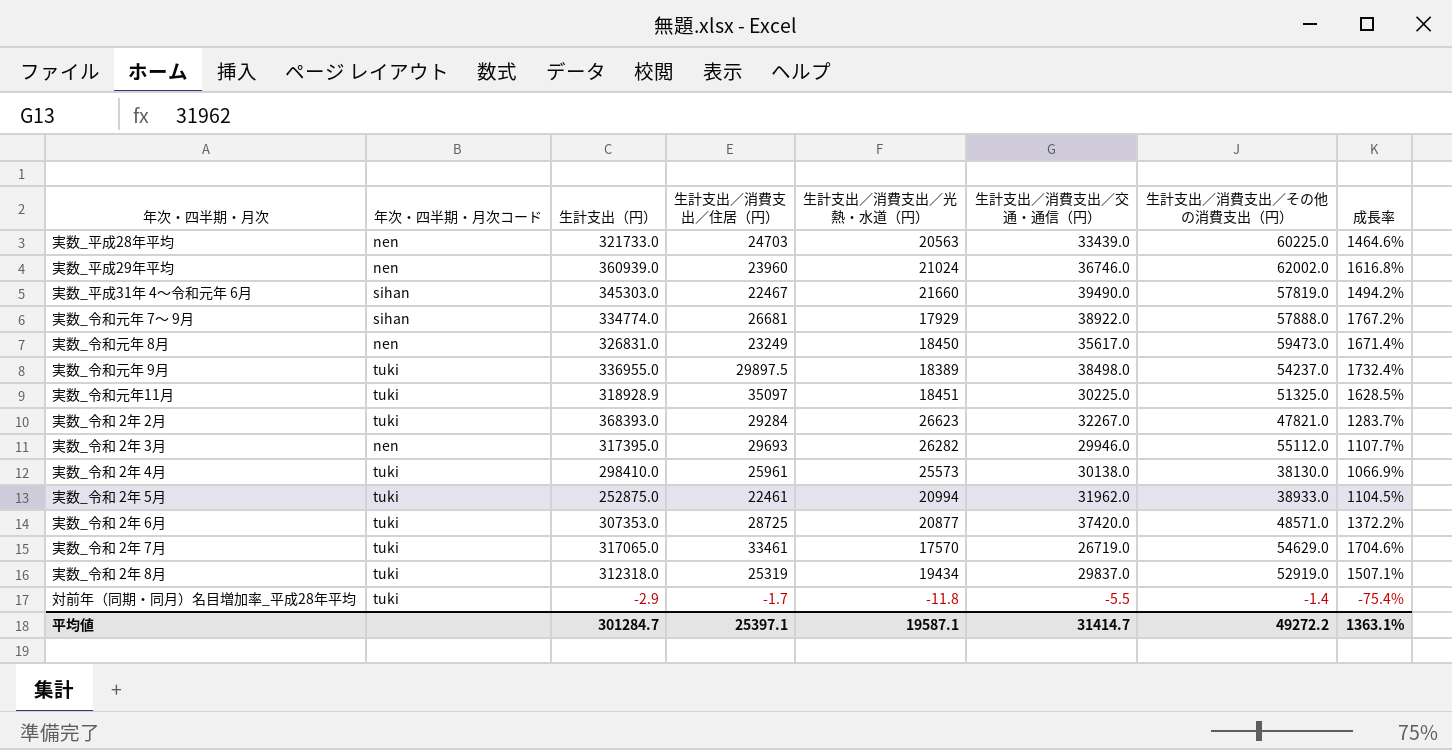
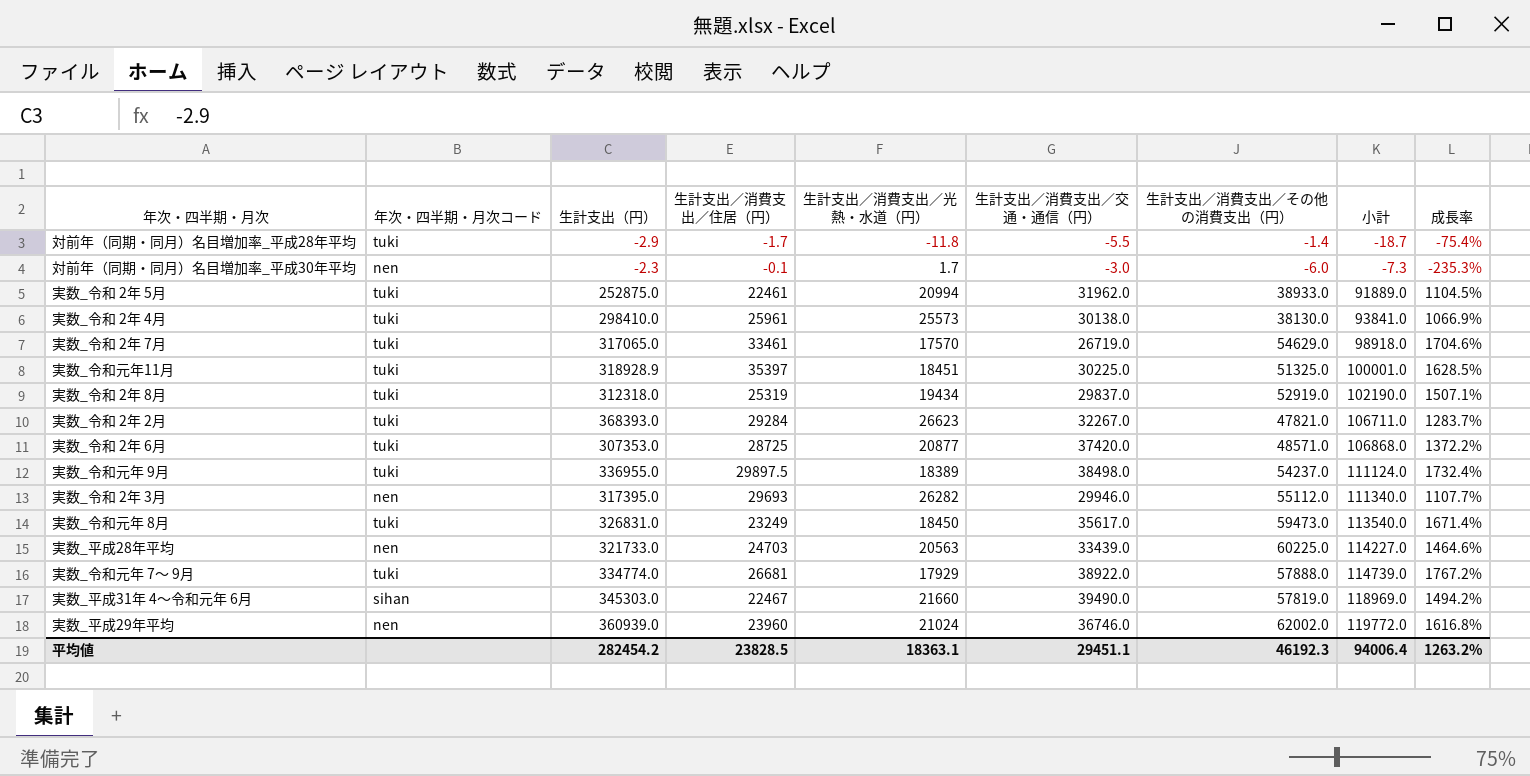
row order: none -> 小計 ascending
column 小計 | formula: none -> [生計支出／消費支出／光熱・水道（円）] + [生計支出／消費支出／交通・通信（円）] + [生計支出／消費支出／その他の消費支出（円）]
row 対前年（同期・同月）名目増加率_平成30年平均: none -> nen | -2.3 | -0.1 | 1.7 | -3.0 | -6.0 | -7.3 | -235.3%
実数_令和元年11月 | 生計支出／消費支出／住居（円）: 35097 -> 35397
実数_令和元年 8月 | 年次・四半期・月次コード: nen -> tuki
実数_令和元年 7～ 9月 | 年次・四半期・月次コード: sihan -> tuki
平均値 | 生計支出（円）: 301284.7 -> 282454.2
平均値 | 生計支出／消費支出／住居（円）: 25397.1 -> 23828.5
平均値 | 生計支出／消費支出／光熱・水道（円）: 19587.1 -> 18363.1
平均値 | 生計支出／消費支出／交通・通信（円）: 31414.7 -> 29451.1
平均値 | 生計支出／消費支出／その他の消費支出（円）: 49272.2 -> 46192.3
平均値 | 成長率: 1363.1% -> 1263.2%

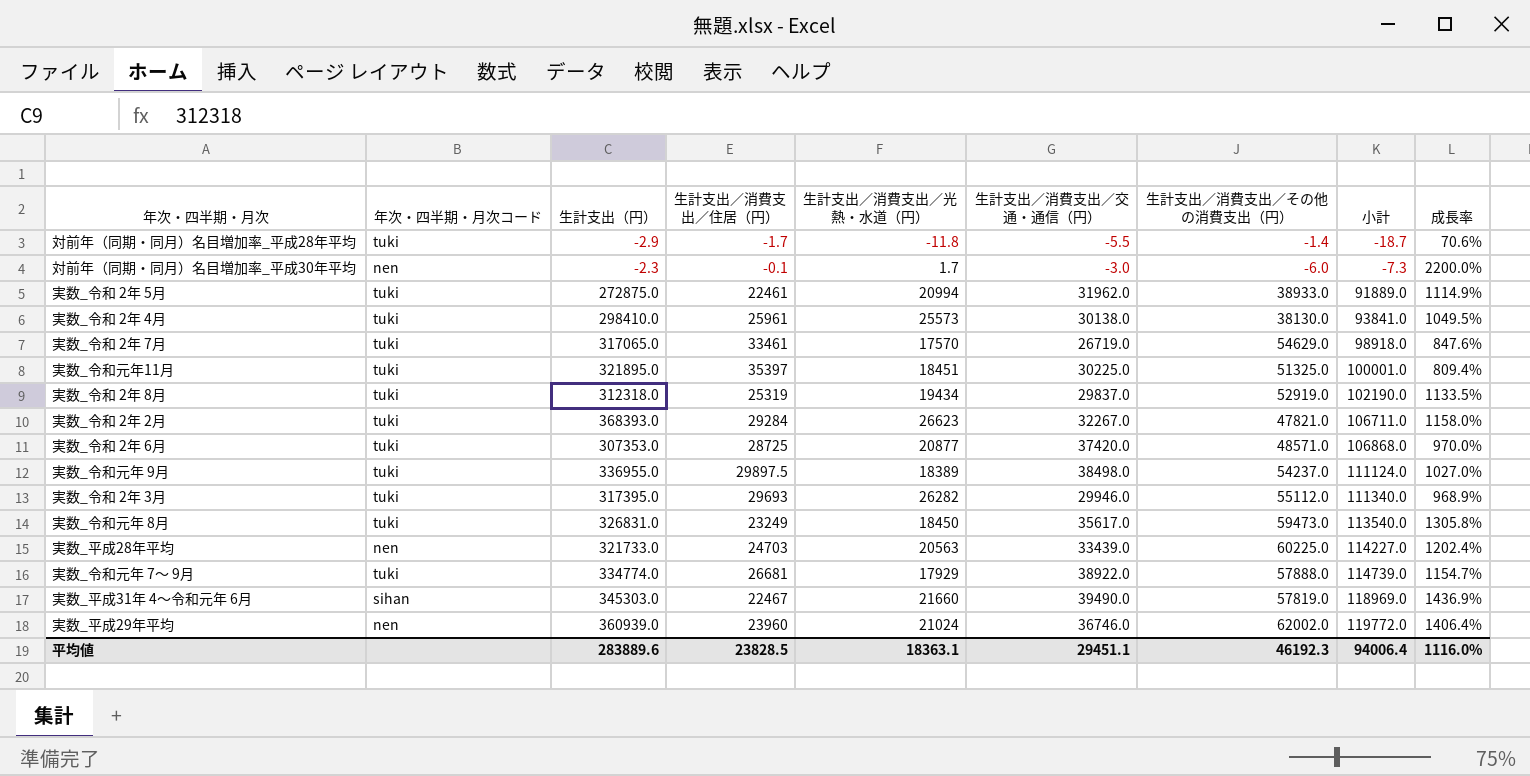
column 成長率 | formula: ([生計支出（円）] - [生計支出／消費支出／光熱・水道（円）]) / [生計支出／消費支出／光熱・水道（円）] -> ([生計支出（円）] - [生計支出／消費支出／住居（円）]) / [生計支出／消費支出／住居（円）]
実数_令和 2年 5月 | 生計支出（円）: 252875.0 -> 272875.0
実数_令和元年11月 | 生計支出（円）: 318928.9 -> 321895.0
実数_令和 2年 3月 | 年次・四半期・月次コード: nen -> tuki
平均値 | 生計支出（円）: 282454.2 -> 283889.6
平均値 | 成長率: 1263.2% -> 1116.0%

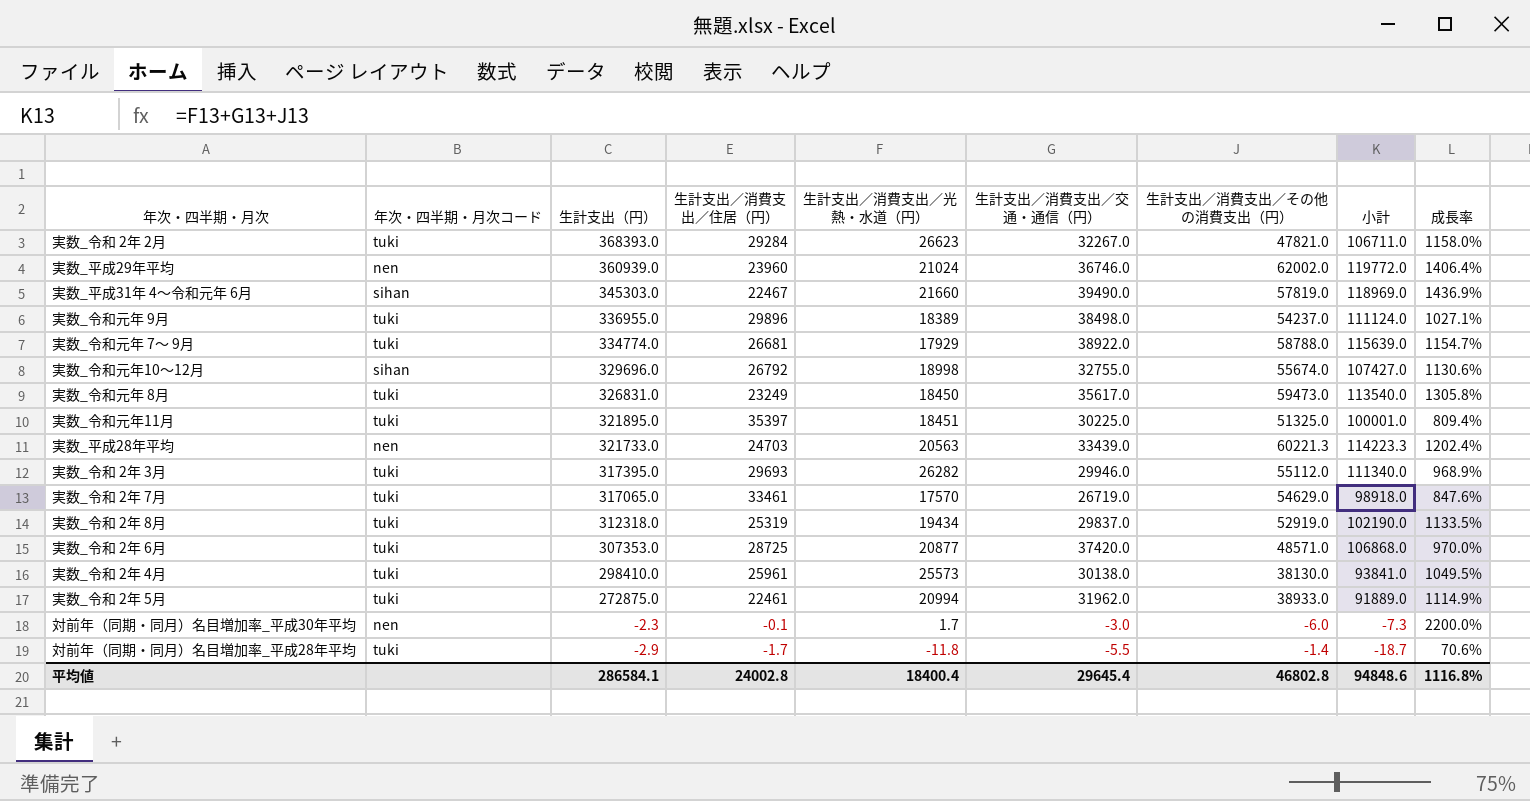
row order: 小計 ascending -> 生計支出（円） descending
実数_令和元年 9月 | 生計支出／消費支出／住居（円）: 29897.5 -> 29896
実数_令和元年 9月 | 成長率: 1027.0% -> 1027.1%
実数_令和元年 7～ 9月 | 生計支出／消費支出／その他の消費支出（円）: 57888.0 -> 58788.0
実数_令和元年 7～ 9月 | 小計: 114739.0 -> 115639.0
row 実数_令和元年10～12月: none -> sihan | 329696.0 | 26792 | 18998 | 32755.0 | 55674.0 | 107427.0 | 1130.6%
実数_平成28年平均 | 生計支出／消費支出／その他の消費支出（円）: 60225.0 -> 60221.3
実数_平成28年平均 | 小計: 114227.0 -> 114223.3
平均値 | 生計支出（円）: 283889.6 -> 286584.1
平均値 | 生計支出／消費支出／住居（円）: 23828.5 -> 24002.8
平均値 | 生計支出／消費支出／光熱・水道（円）: 18363.1 -> 18400.4
平均値 | 生計支出／消費支出／交通・通信（円）: 29451.1 -> 29645.4
平均値 | 生計支出／消費支出／その他の消費支出（円）: 46192.3 -> 46802.8
平均値 | 小計: 94006.4 -> 94848.6
平均値 | 成長率: 1116.0% -> 1116.8%

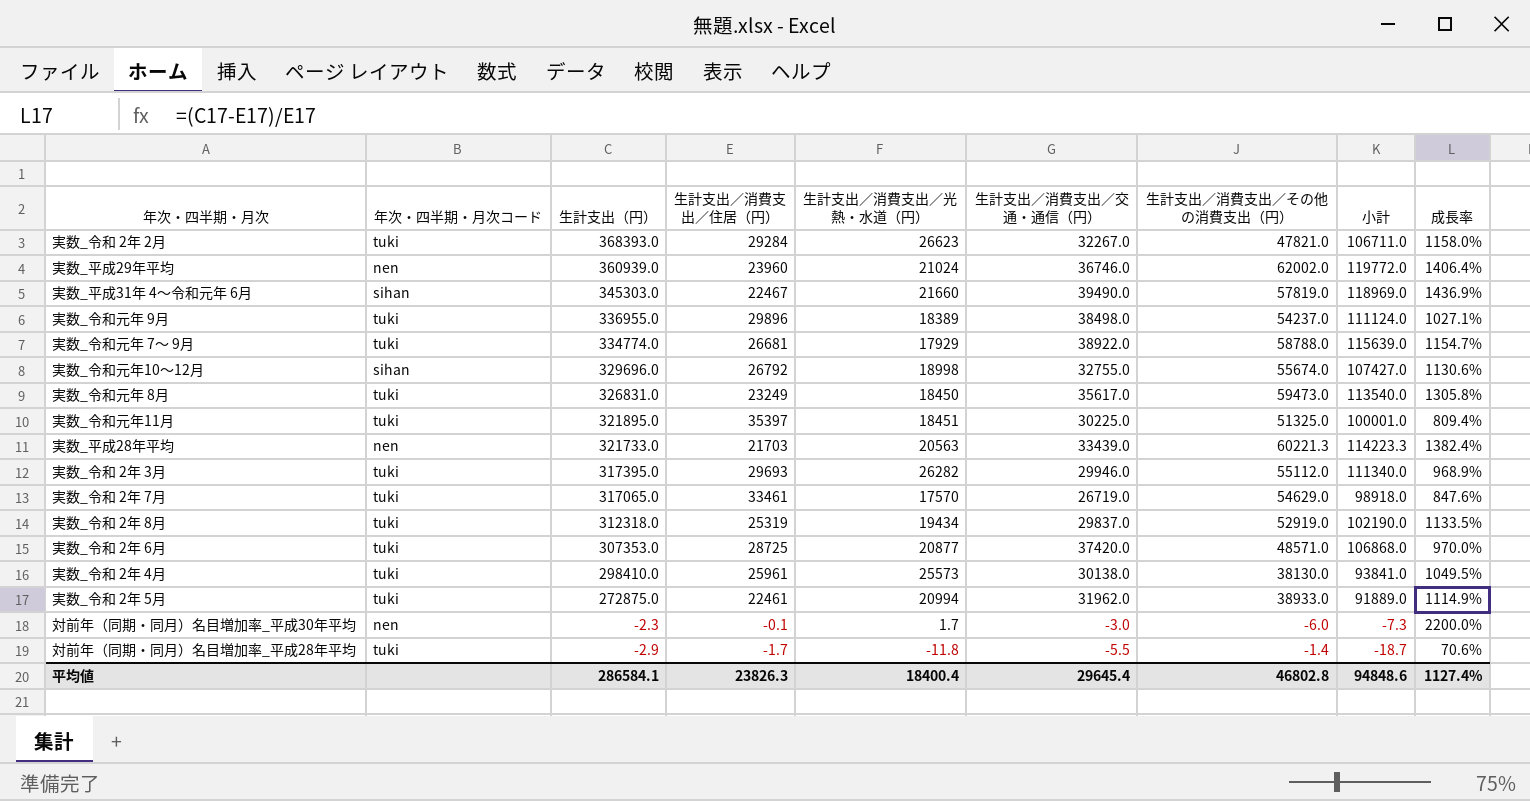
実数_平成28年平均 | 生計支出／消費支出／住居（円）: 24703 -> 21703
実数_平成28年平均 | 成長率: 1202.4% -> 1382.4%
平均値 | 生計支出／消費支出／住居（円）: 24002.8 -> 23826.3
平均値 | 成長率: 1116.8% -> 1127.4%

